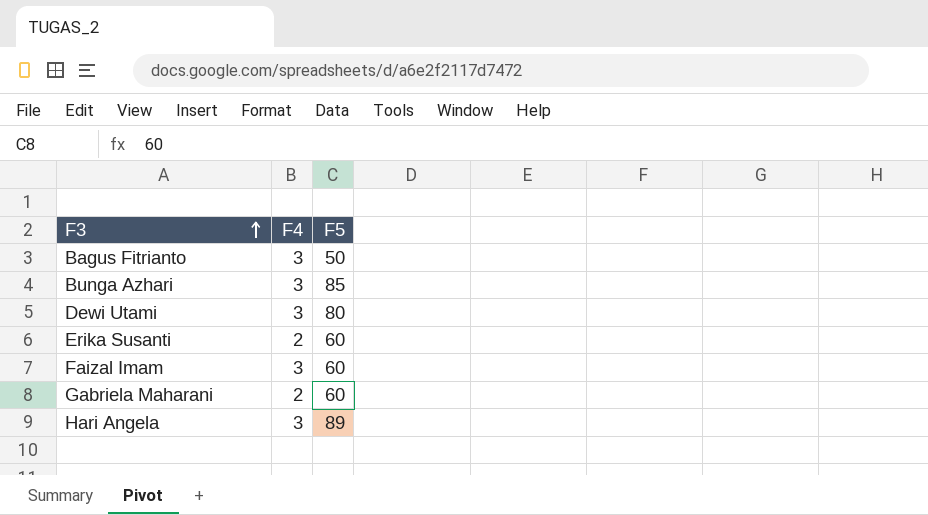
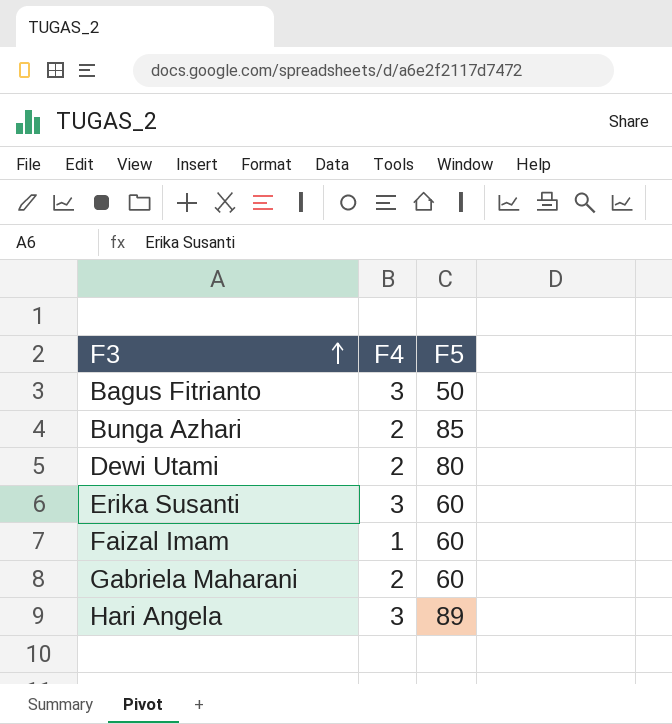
Bunga Azhari | F4: 3 -> 2
Dewi Utami | F4: 3 -> 2
Erika Susanti | F4: 2 -> 3
Faizal Imam | F4: 3 -> 1

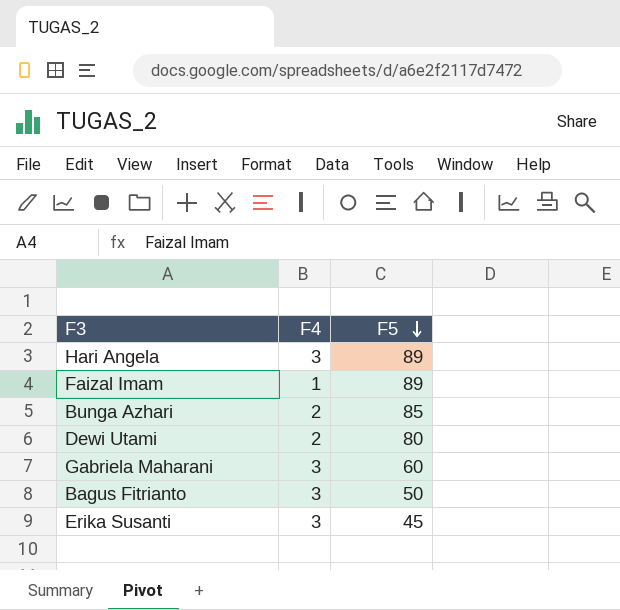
row order: F3 ascending -> F5 descending
Faizal Imam | F5: 60 -> 89
Gabriela Maharani | F4: 2 -> 3
Erika Susanti | F5: 60 -> 45

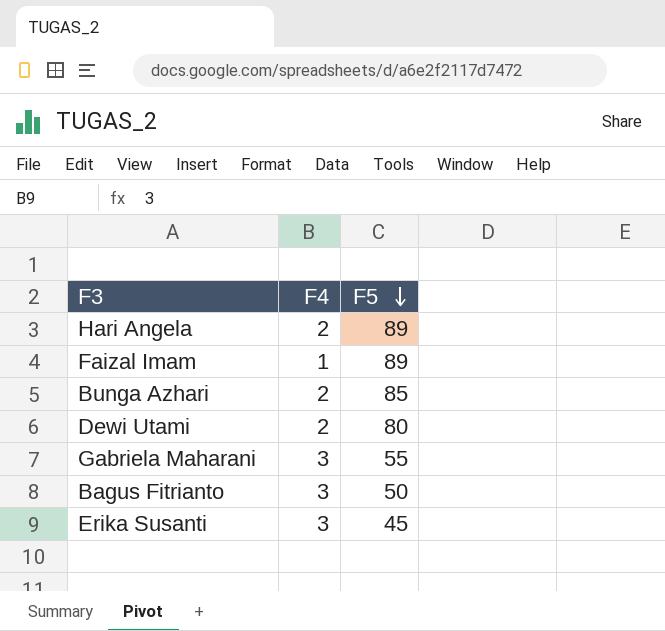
Hari Angela | F4: 3 -> 2
Gabriela Maharani | F5: 60 -> 55

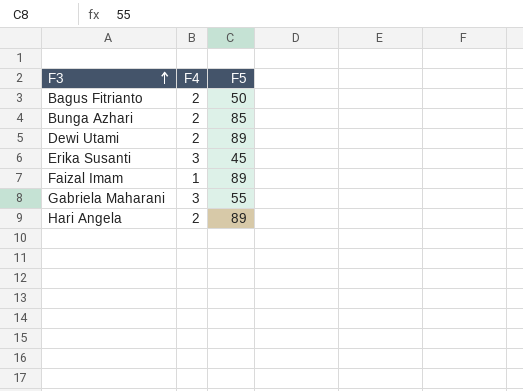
row order: F5 descending -> F3 ascending
Bagus Fitrianto | F4: 3 -> 2
Dewi Utami | F5: 80 -> 89

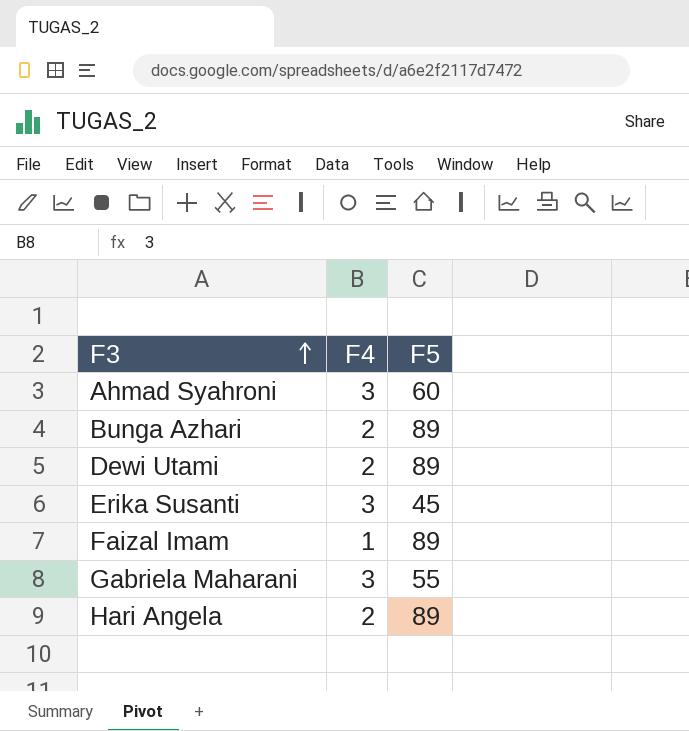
row Bagus Fitrianto: 2 | 50 -> none
row Ahmad Syahroni: none -> 3 | 60
Bunga Azhari | F5: 85 -> 89

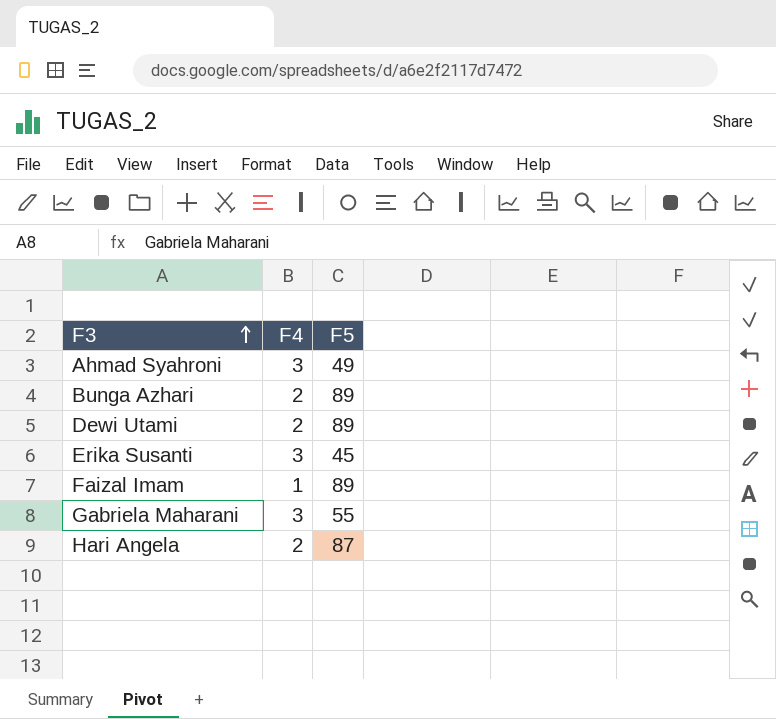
Ahmad Syahroni | F5: 60 -> 49
Hari Angela | F5: 89 -> 87

